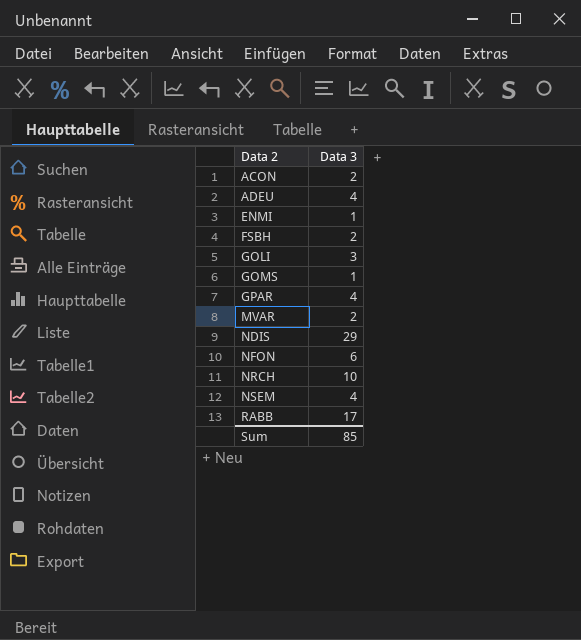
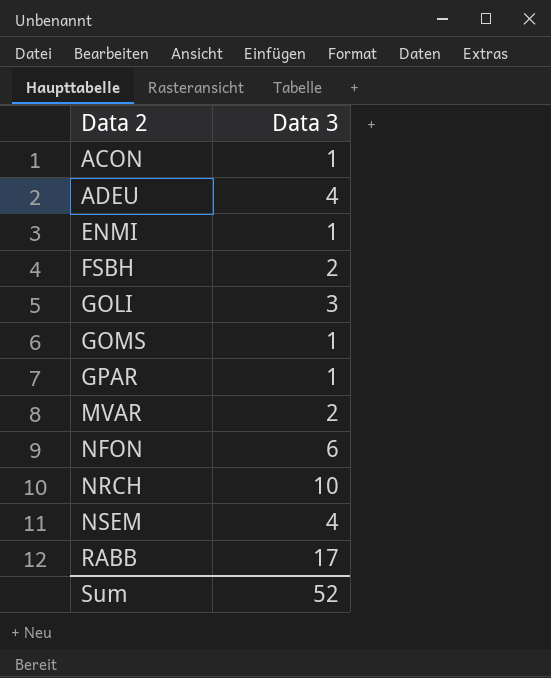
row NDIS: 29 -> none
ACON | Data 3: 2 -> 1
GPAR | Data 3: 4 -> 1
Sum | Data 3: 85 -> 52

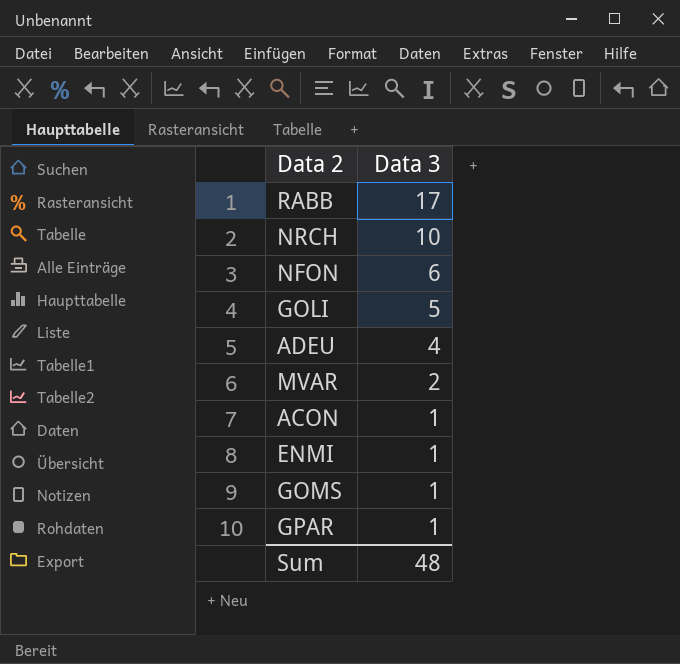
row order: Data 2 ascending -> Data 3 descending
row FSBH: 2 -> none
row NSEM: 4 -> none
GOLI | Data 3: 3 -> 5
Sum | Data 3: 52 -> 48

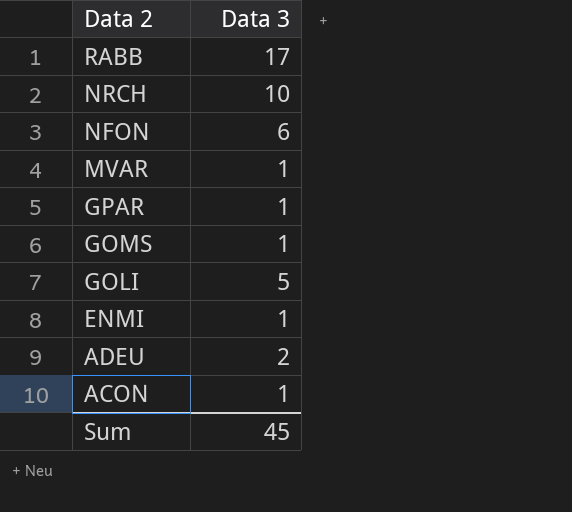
row order: Data 3 descending -> Data 2 descending
MVAR | Data 3: 2 -> 1
ADEU | Data 3: 4 -> 2
Sum | Data 3: 48 -> 45

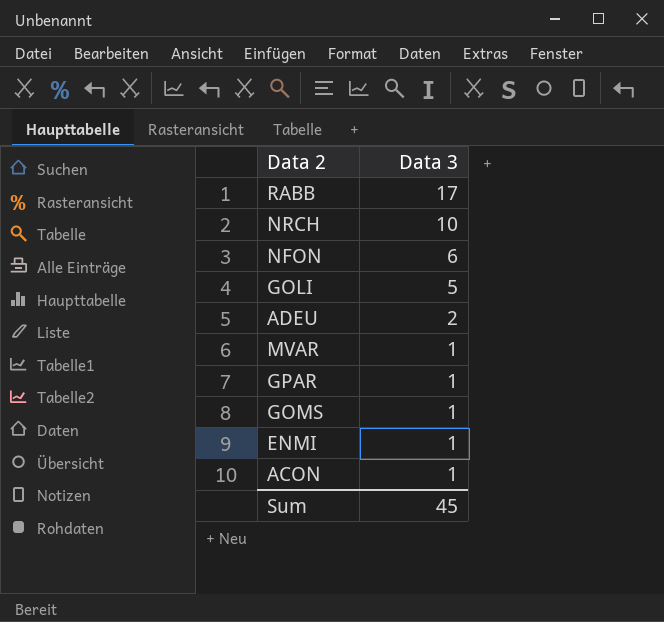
row order: Data 2 descending -> Data 3 descending

